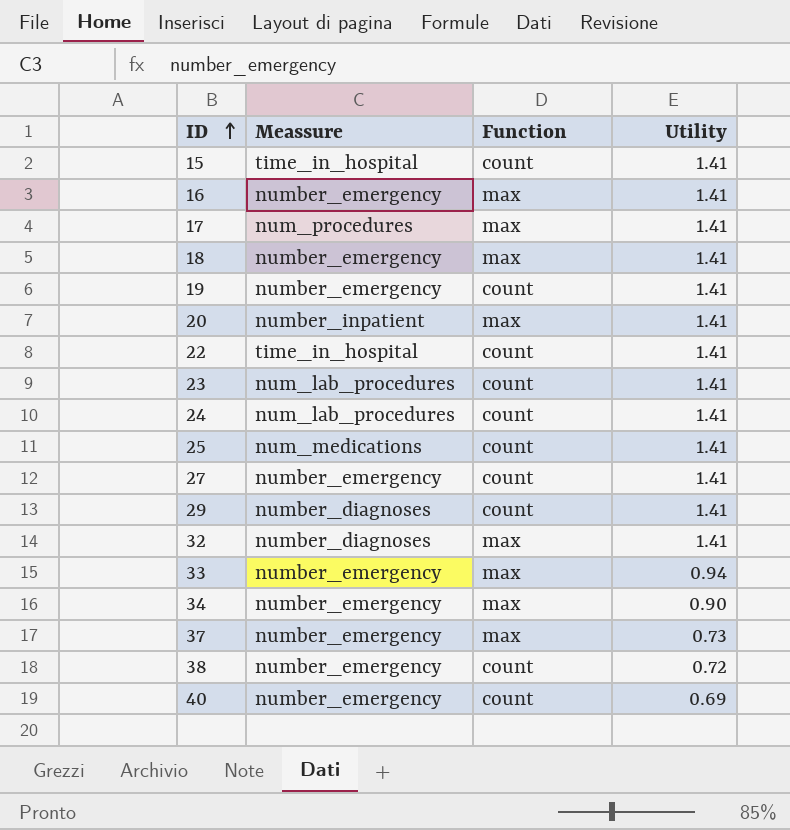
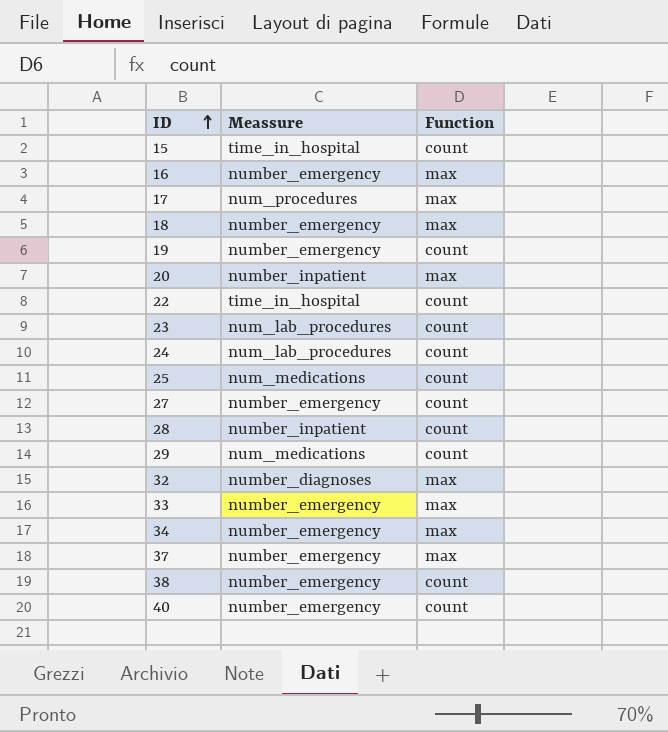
column Utility | position: 4 -> none
row 28: none -> number_inpatient | count
29 | Meassure: number_diagnoses -> num_medications

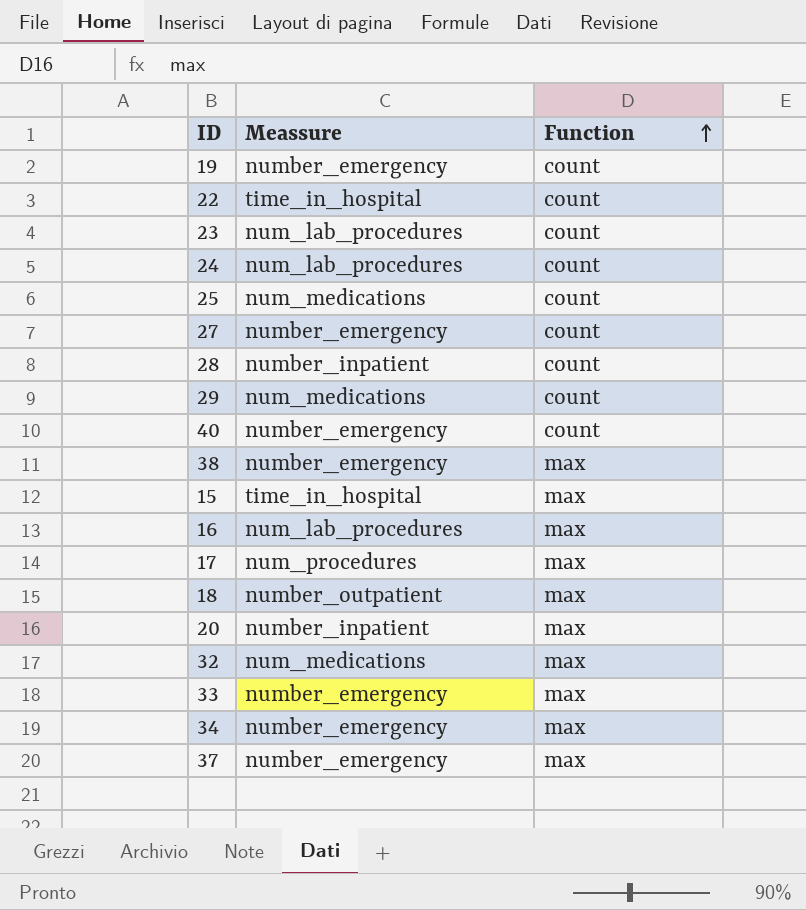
row order: ID ascending -> Function ascending
38 | Function: count -> max
15 | Function: count -> max
16 | Meassure: number_emergency -> num_lab_procedures
18 | Meassure: number_emergency -> number_outpatient
32 | Meassure: number_diagnoses -> num_medications

